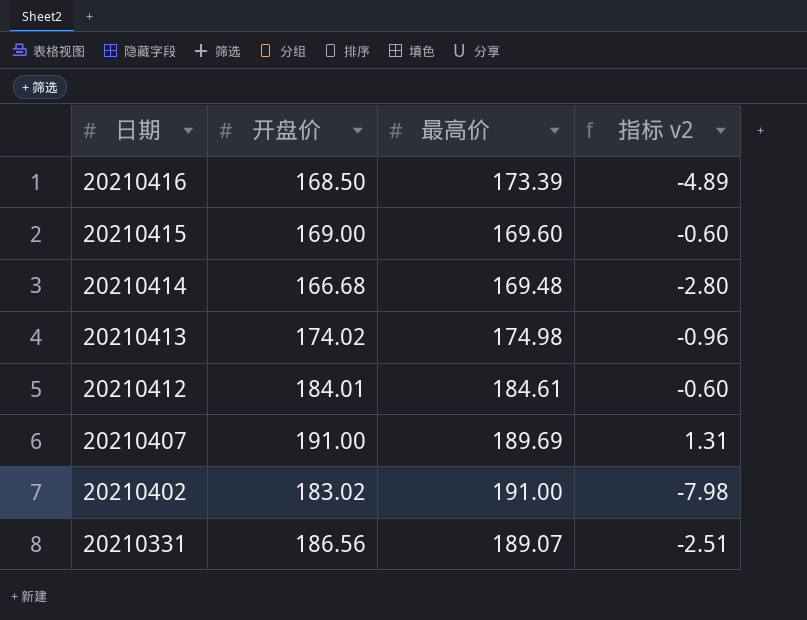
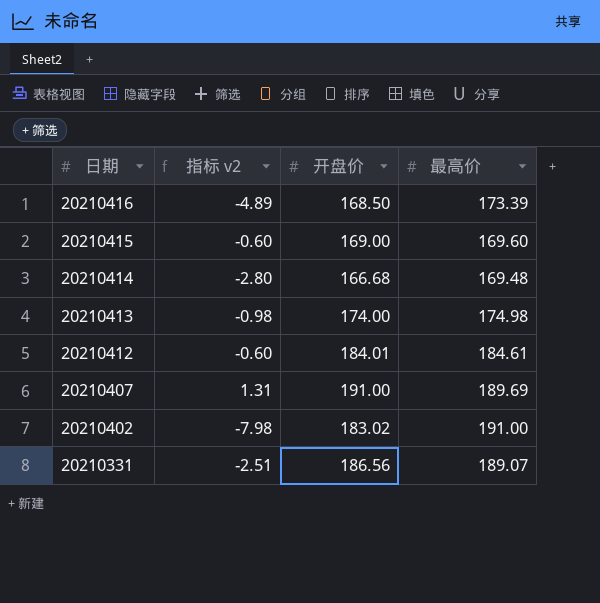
column 指标 v2 | position: 4 -> 2
20210413 | 指标 v2: -0.96 -> -0.98
20210413 | 开盘价: 174.02 -> 174.00

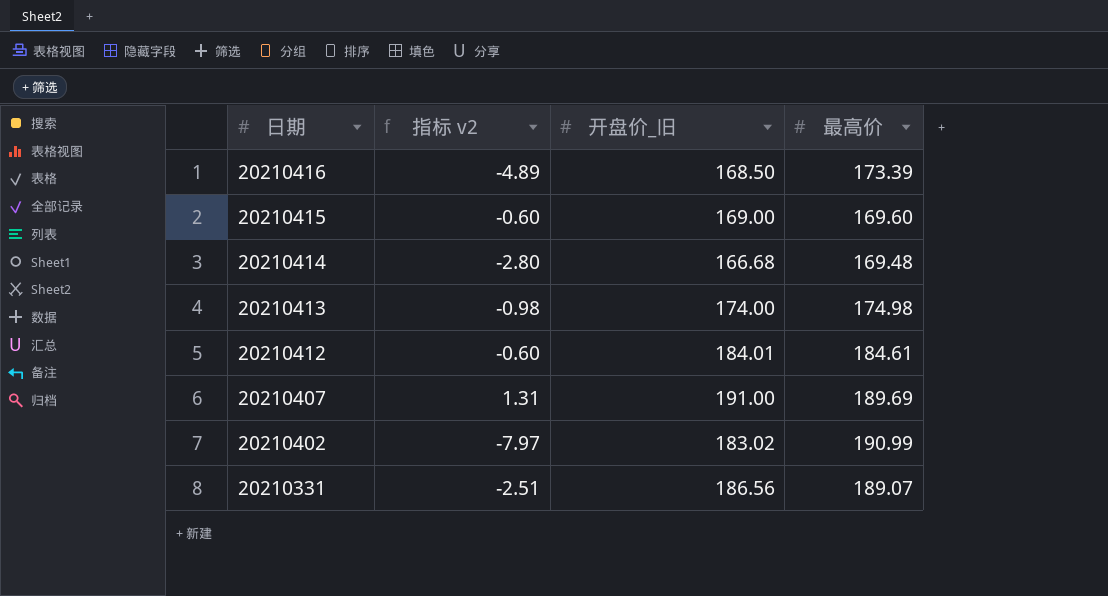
column name: 开盘价 -> 开盘价_旧
20210402 | 指标 v2: -7.98 -> -7.97
20210402 | 最高价: 191.00 -> 190.99

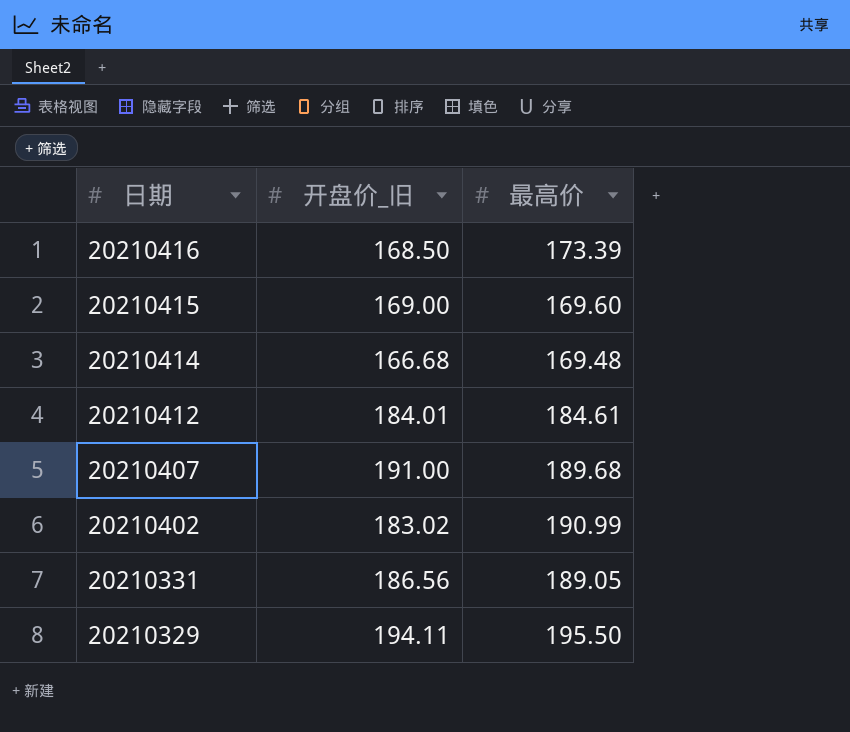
column 指标 v2 | formula: [开盘价_旧] - [最高价] -> none
row 20210413: -0.98 | 174.00 | 174.98 -> none
20210407 | 最高价: 189.69 -> 189.68
20210331 | 最高价: 189.07 -> 189.05
row 20210329: none -> 194.11 | 195.50

